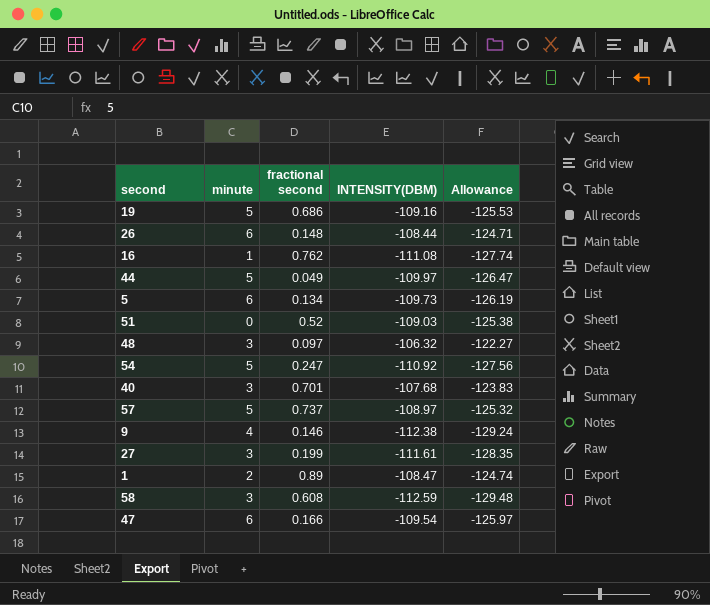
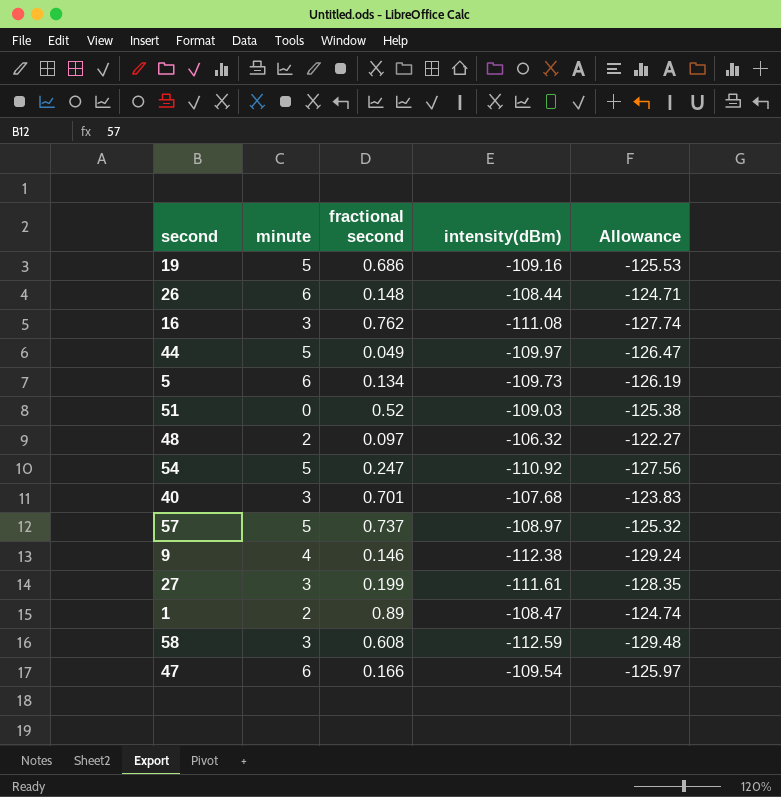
column name: INTENSITY(DBM) -> intensity(dBm)
16 | minute: 1 -> 3
48 | minute: 3 -> 2

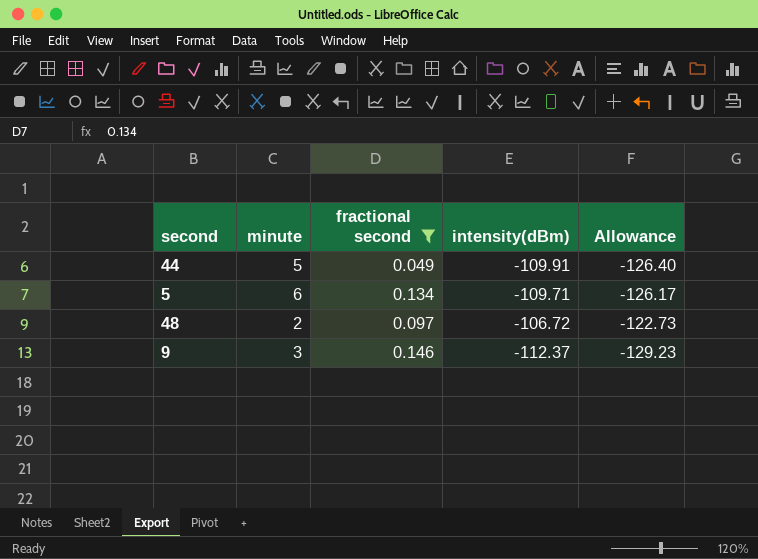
filter: none -> fractional second <= 0.146
44 | intensity(dBm): -109.97 -> -109.91
44 | Allowance: -126.47 -> -126.40
5 | intensity(dBm): -109.73 -> -109.71
5 | Allowance: -126.19 -> -126.17
48 | intensity(dBm): -106.32 -> -106.72
48 | Allowance: -122.27 -> -122.73
9 | minute: 4 -> 3
9 | intensity(dBm): -112.38 -> -112.37
9 | Allowance: -129.24 -> -129.23

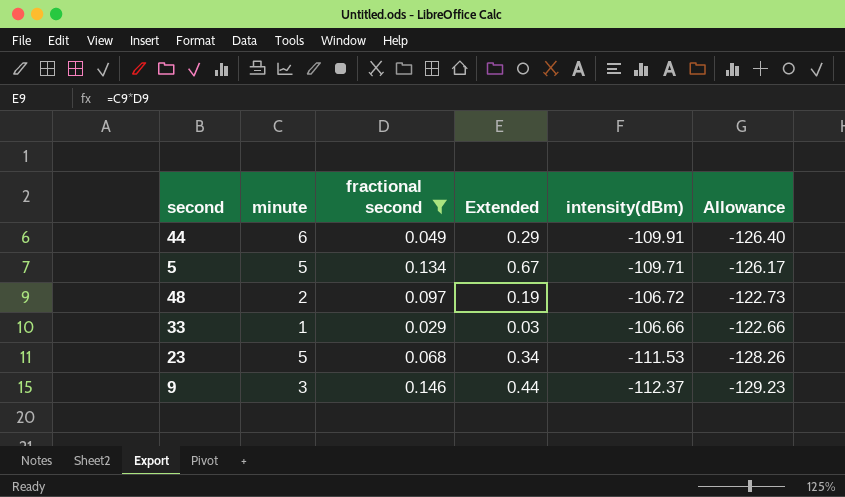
column Extended | formula: none -> [minute] * [fractional second]
44 | minute: 5 -> 6
5 | minute: 6 -> 5
row 33: none -> 1 | 0.029 | 0.03 | -106.66 | -122.66
row 23: none -> 5 | 0.068 | 0.34 | -111.53 | -128.26

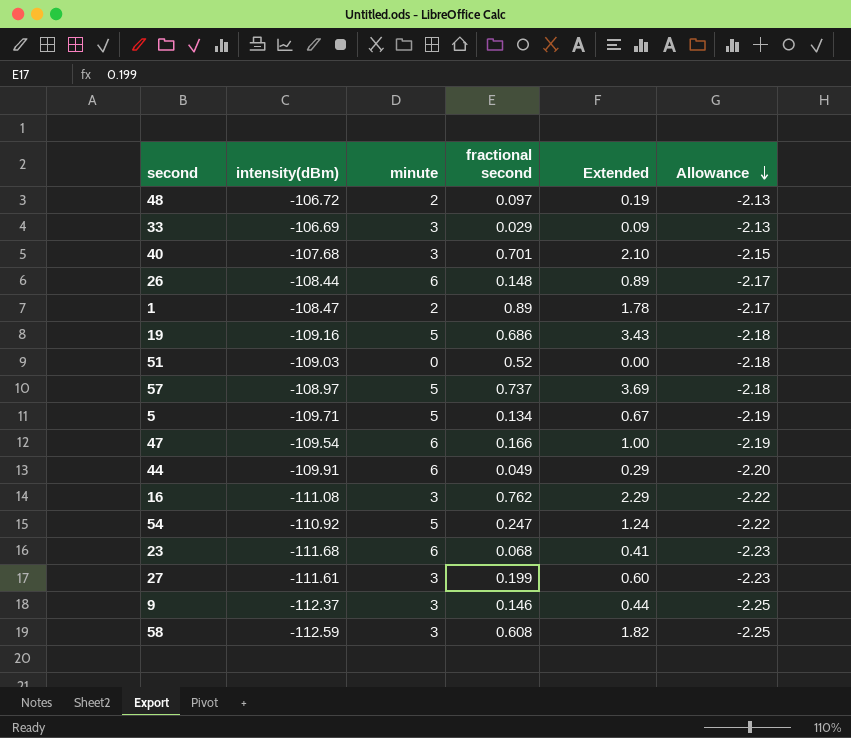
filter: fractional second <= 0.146 -> none
row order: none -> Allowance descending
column intensity(dBm) | position: 5 -> 2
column Allowance | formula: [intensity(dBm)] * 1.15 -> [intensity(dBm)] * 0.02
33 | intensity(dBm): -106.66 -> -106.69
33 | minute: 1 -> 3
33 | Extended: 0.03 -> 0.09
23 | intensity(dBm): -111.53 -> -111.68
23 | minute: 5 -> 6
23 | Extended: 0.34 -> 0.41

